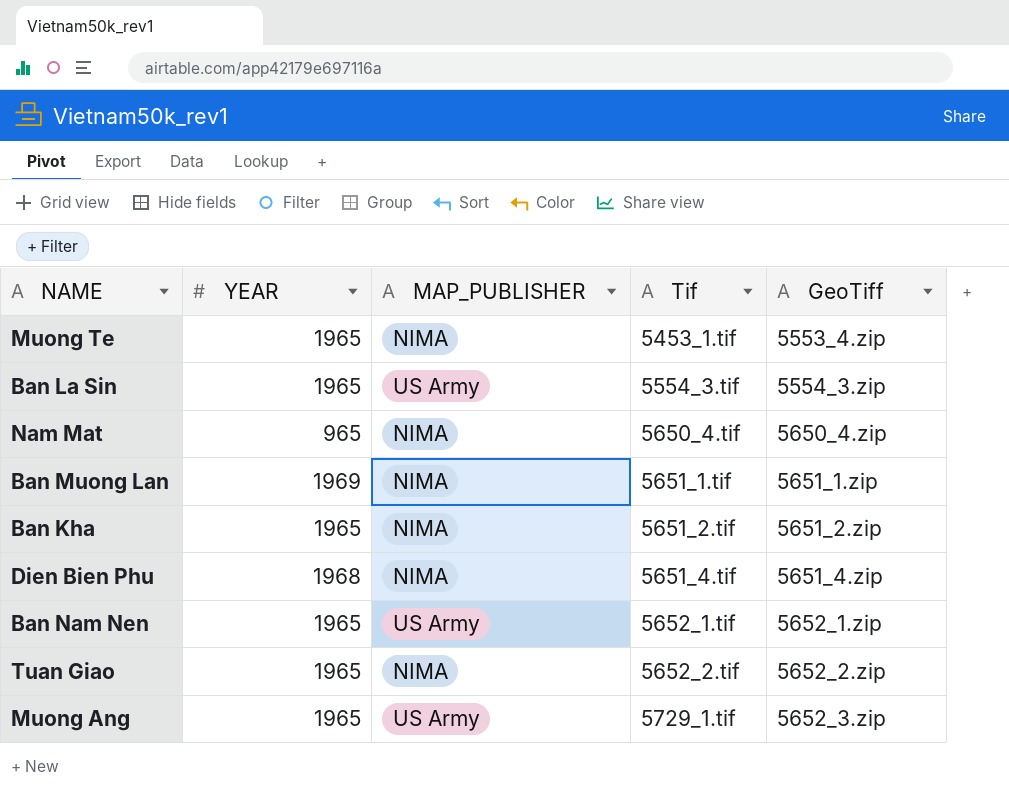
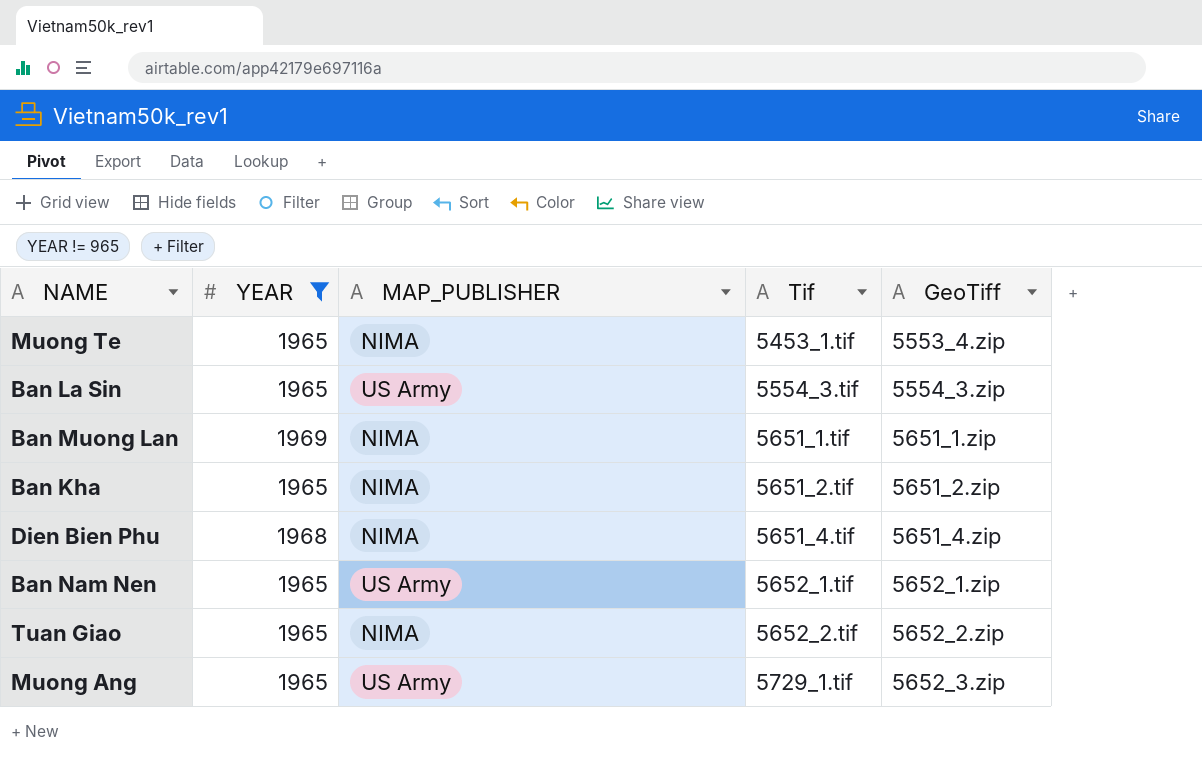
filter: none -> YEAR != 965

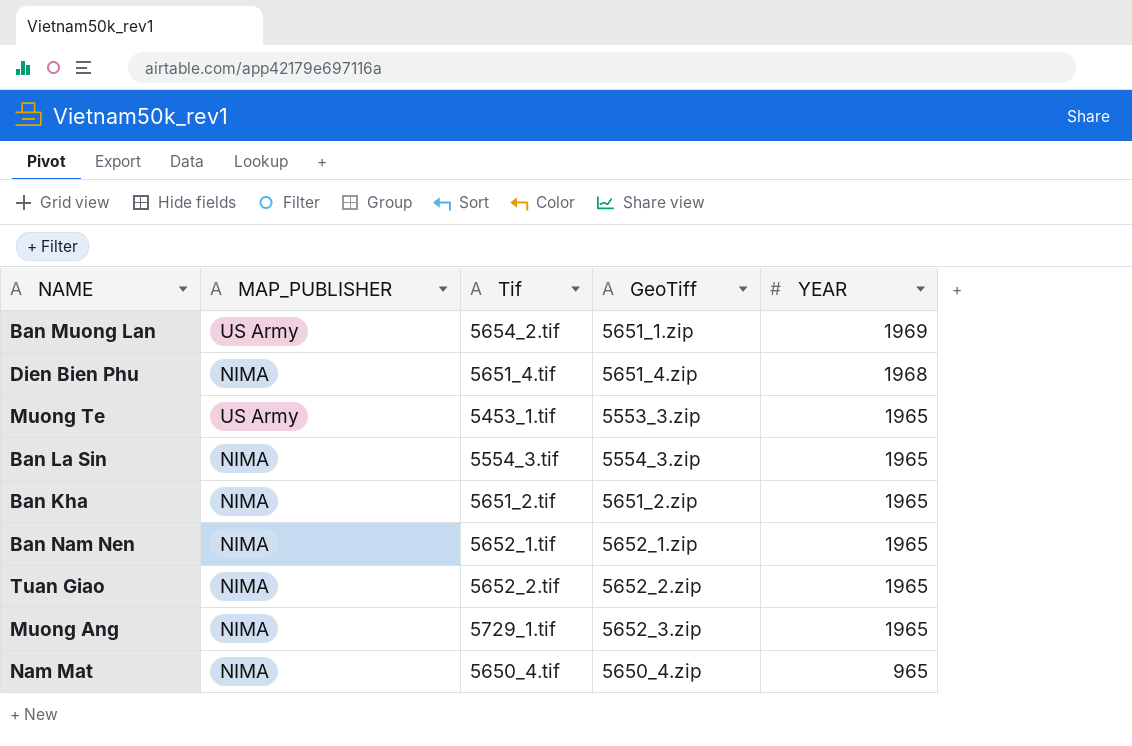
filter: YEAR != 965 -> none
row order: Tif ascending -> YEAR descending
column YEAR | position: 2 -> 5
Ban Muong Lan | MAP_PUBLISHER: NIMA -> US Army
Ban Muong Lan | Tif: 5651_1.tif -> 5654_2.tif
Muong Te | MAP_PUBLISHER: NIMA -> US Army
Muong Te | GeoTiff: 5553_4.zip -> 5553_3.zip
Ban La Sin | MAP_PUBLISHER: US Army -> NIMA
Ban Nam Nen | MAP_PUBLISHER: US Army -> NIMA
Muong Ang | MAP_PUBLISHER: US Army -> NIMA

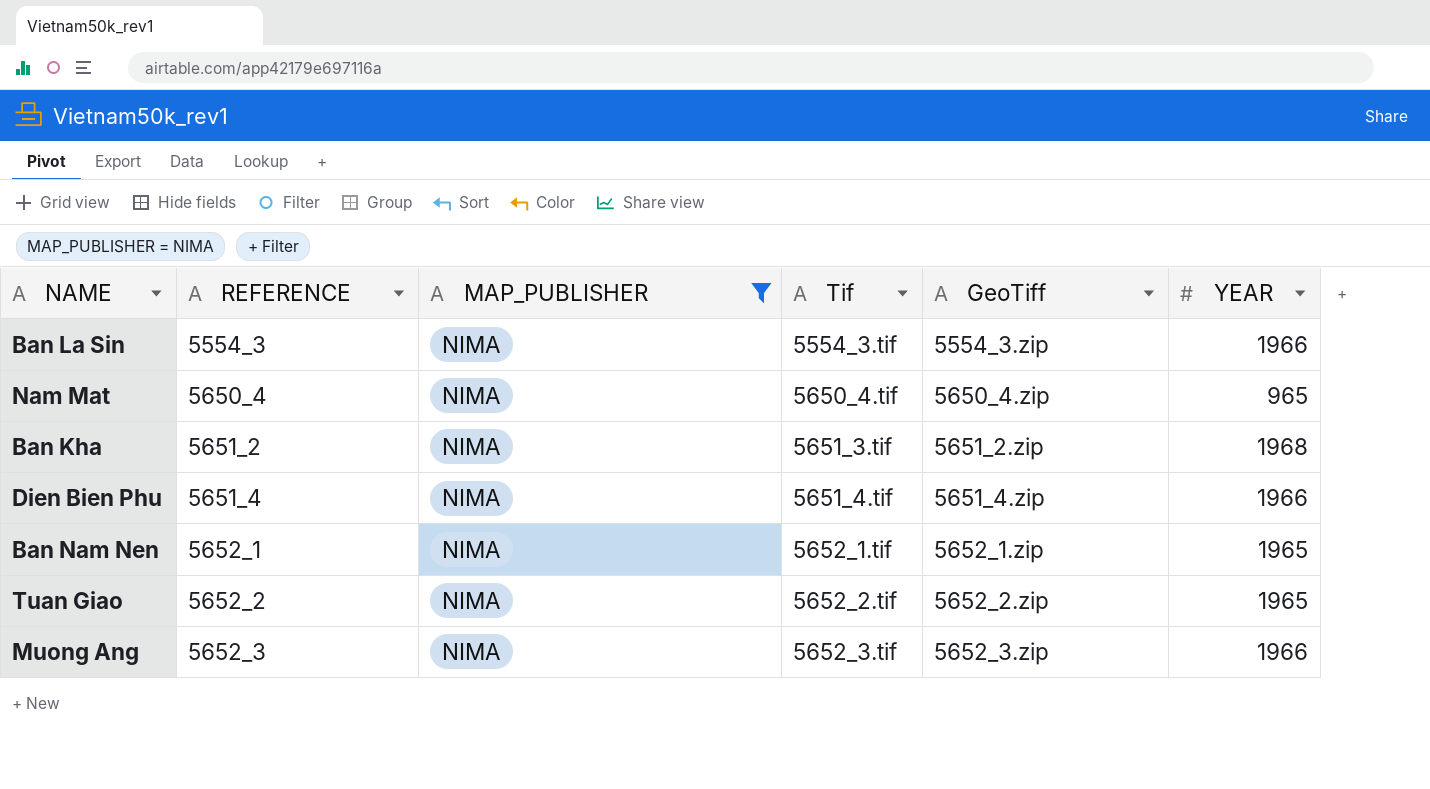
filter: none -> MAP_PUBLISHER = NIMA
row order: YEAR descending -> REFERENCE ascending
column REFERENCE | position: none -> 2
Ban La Sin | YEAR: 1965 -> 1966
Ban Kha | Tif: 5651_2.tif -> 5651_3.tif
Ban Kha | YEAR: 1965 -> 1968
Dien Bien Phu | YEAR: 1968 -> 1966
Muong Ang | Tif: 5729_1.tif -> 5652_3.tif
Muong Ang | YEAR: 1965 -> 1966

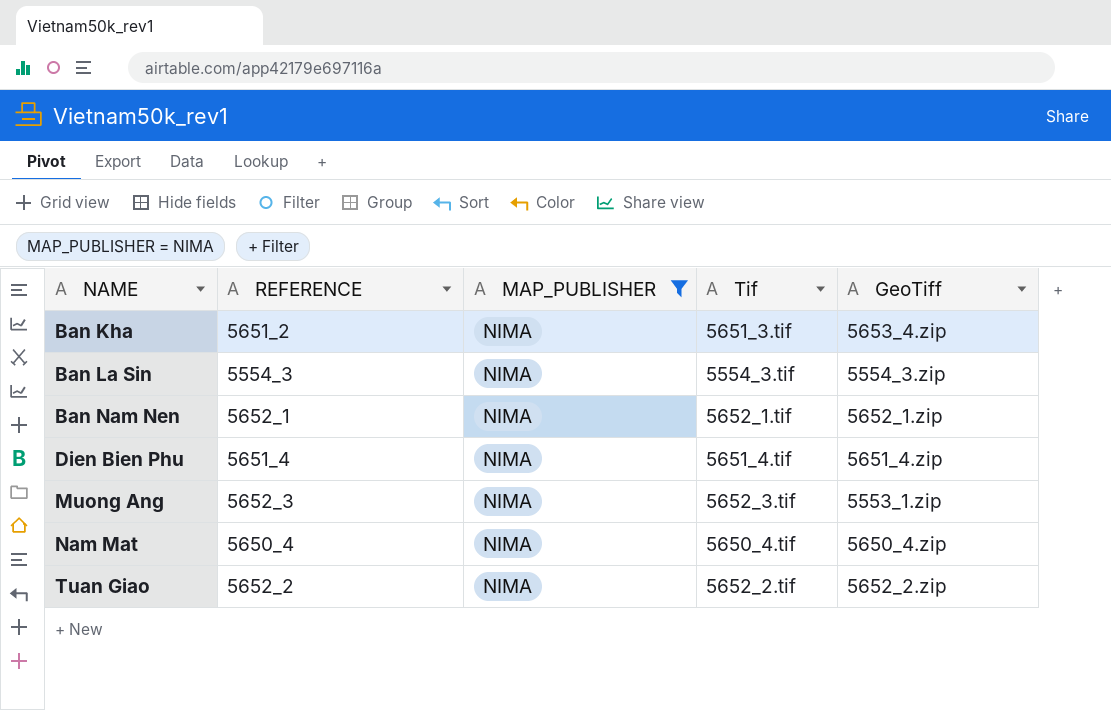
row order: REFERENCE ascending -> NAME ascending
column YEAR | position: 6 -> none
Ban Kha | GeoTiff: 5651_2.zip -> 5653_4.zip
Muong Ang | GeoTiff: 5652_3.zip -> 5553_1.zip

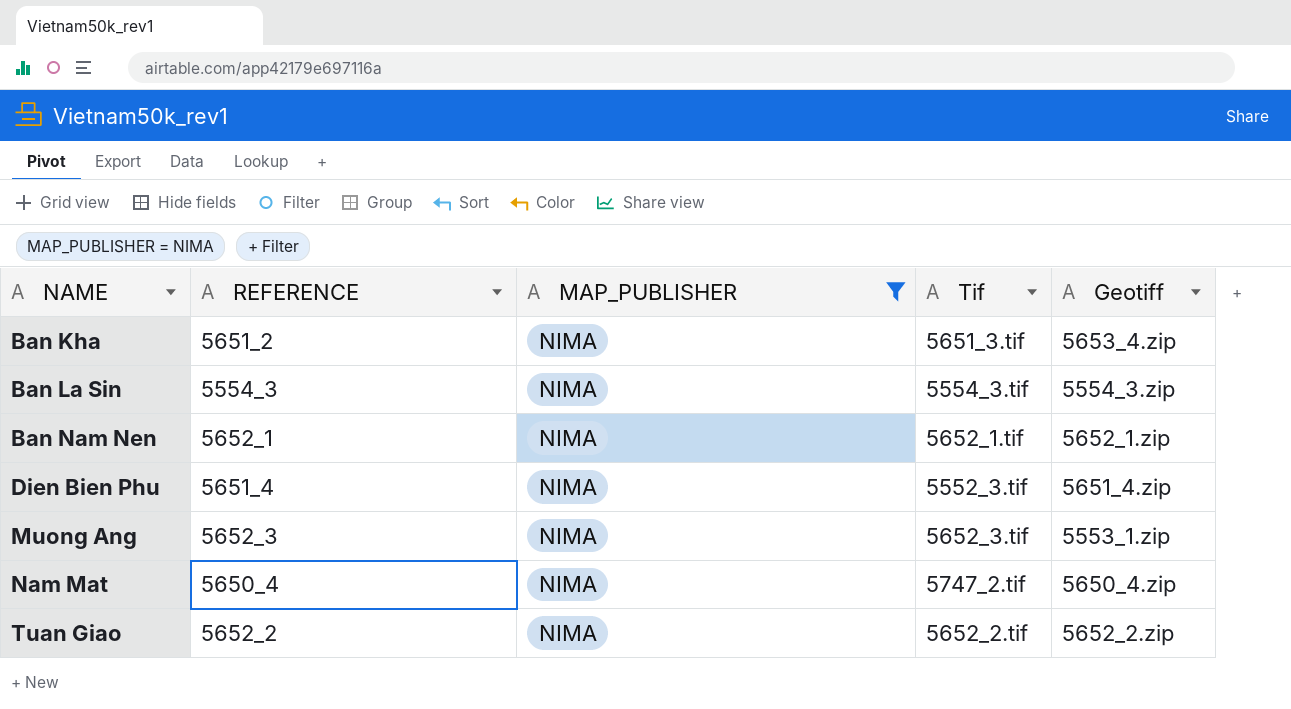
column name: GeoTiff -> Geotiff
Dien Bien Phu | Tif: 5651_4.tif -> 5552_3.tif
Nam Mat | Tif: 5650_4.tif -> 5747_2.tif

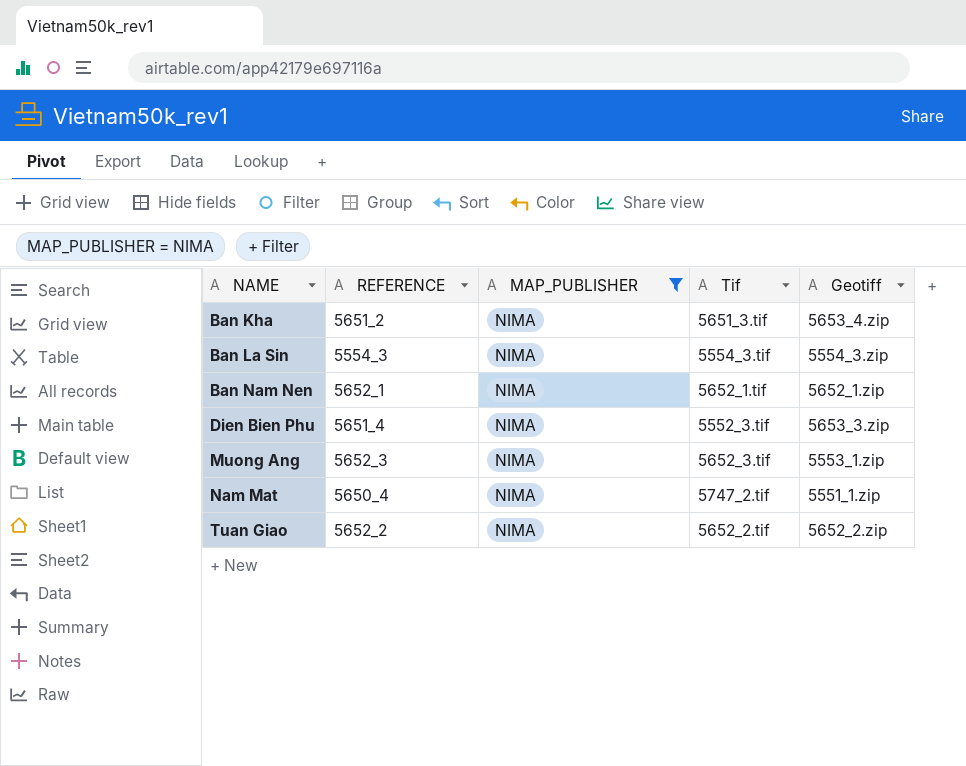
Dien Bien Phu | Geotiff: 5651_4.zip -> 5653_3.zip
Nam Mat | Geotiff: 5650_4.zip -> 5551_1.zip

